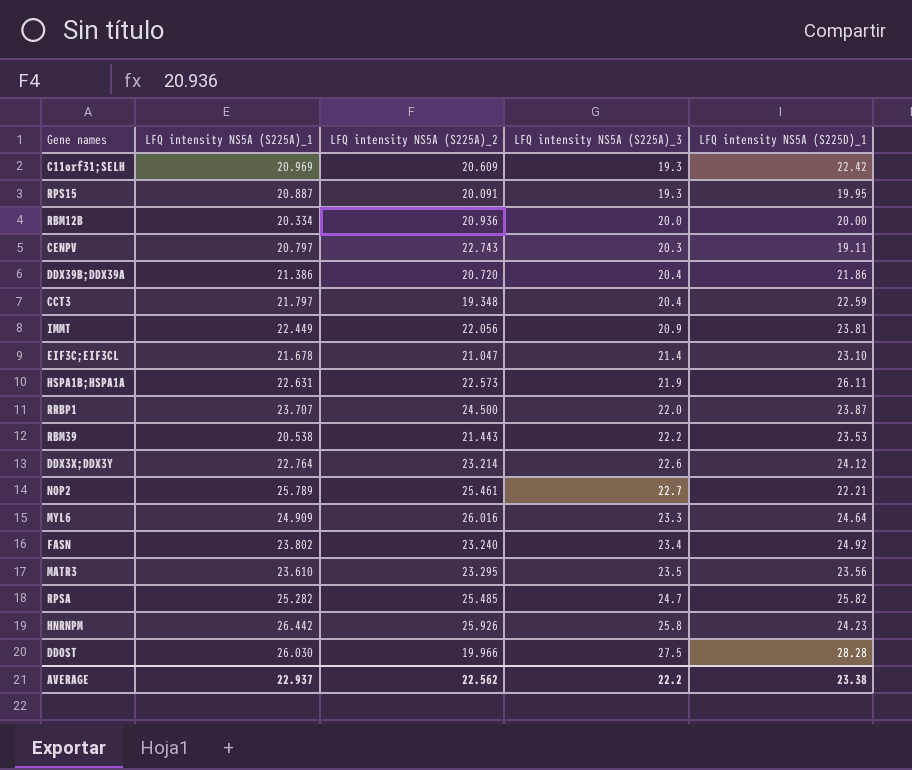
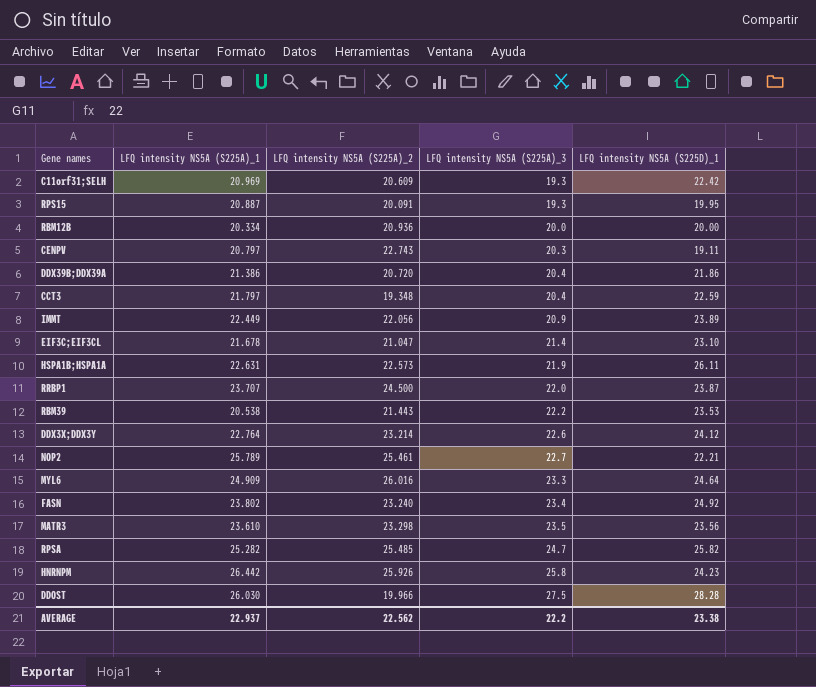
IMMT | LFQ intensity NS5A (S225D)_1: 23.81 -> 23.89
MATR3 | LFQ intensity NS5A (S225A)_2: 23.295 -> 23.298

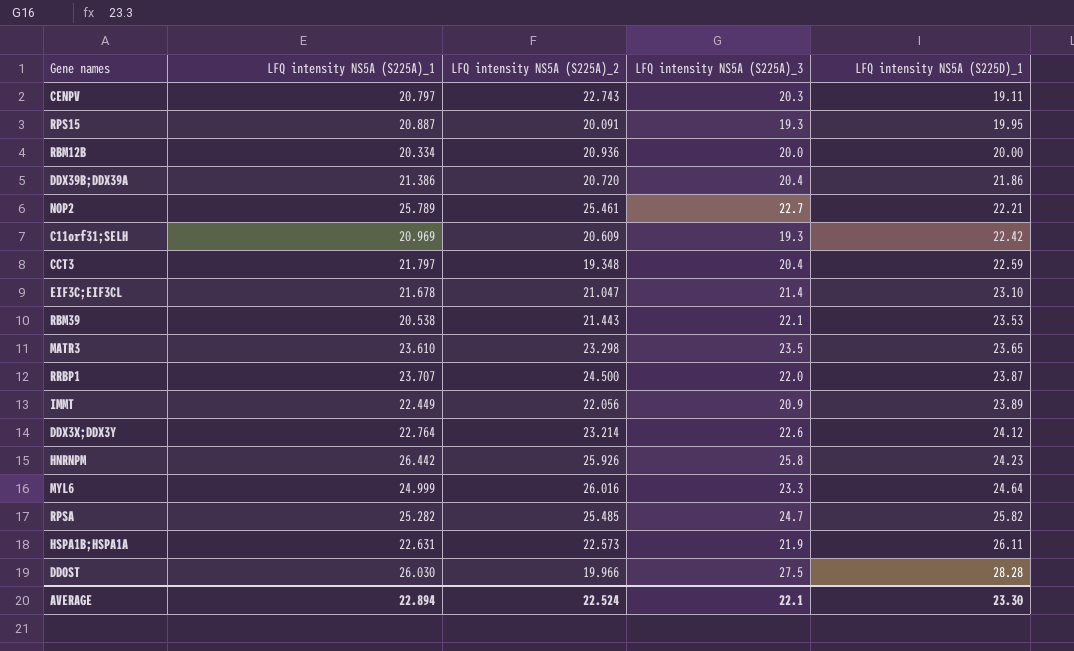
row order: LFQ intensity NS5A (S225A)_3 ascending -> LFQ intensity NS5A (S225D)_1 ascending
row FASN: 23.802 | 23.240 | 23.4 | 24.92 -> none
RBM39 | LFQ intensity NS5A (S225A)_3: 22.2 -> 22.1
MATR3 | LFQ intensity NS5A (S225D)_1: 23.56 -> 23.65
MYL6 | LFQ intensity NS5A (S225A)_1: 24.909 -> 24.999
AVERAGE | LFQ intensity NS5A (S225A)_1: 22.937 -> 22.894
AVERAGE | LFQ intensity NS5A (S225A)_2: 22.562 -> 22.524
AVERAGE | LFQ intensity NS5A (S225A)_3: 22.2 -> 22.1
AVERAGE | LFQ intensity NS5A (S225D)_1: 23.38 -> 23.30

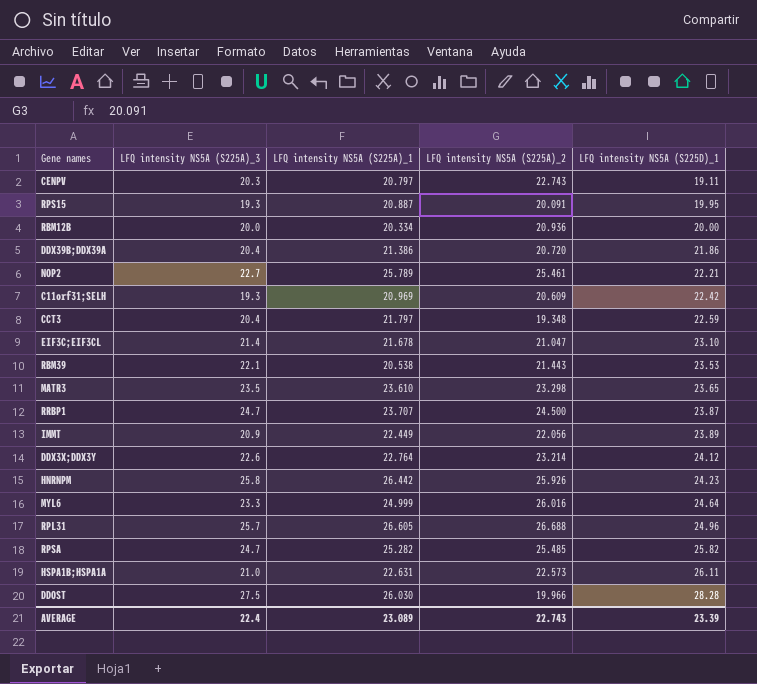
column LFQ intensity NS5A (S225A)_3 | position: 4 -> 2
RRBP1 | LFQ intensity NS5A (S225A)_3: 22.0 -> 24.7
row RPL31: none -> 25.7 | 26.605 | 26.688 | 24.96
HSPA1B;HSPA1A | LFQ intensity NS5A (S225A)_3: 21.9 -> 21.0
AVERAGE | LFQ intensity NS5A (S225A)_3: 22.1 -> 22.4
AVERAGE | LFQ intensity NS5A (S225A)_1: 22.894 -> 23.089
AVERAGE | LFQ intensity NS5A (S225A)_2: 22.524 -> 22.743
AVERAGE | LFQ intensity NS5A (S225D)_1: 23.30 -> 23.39

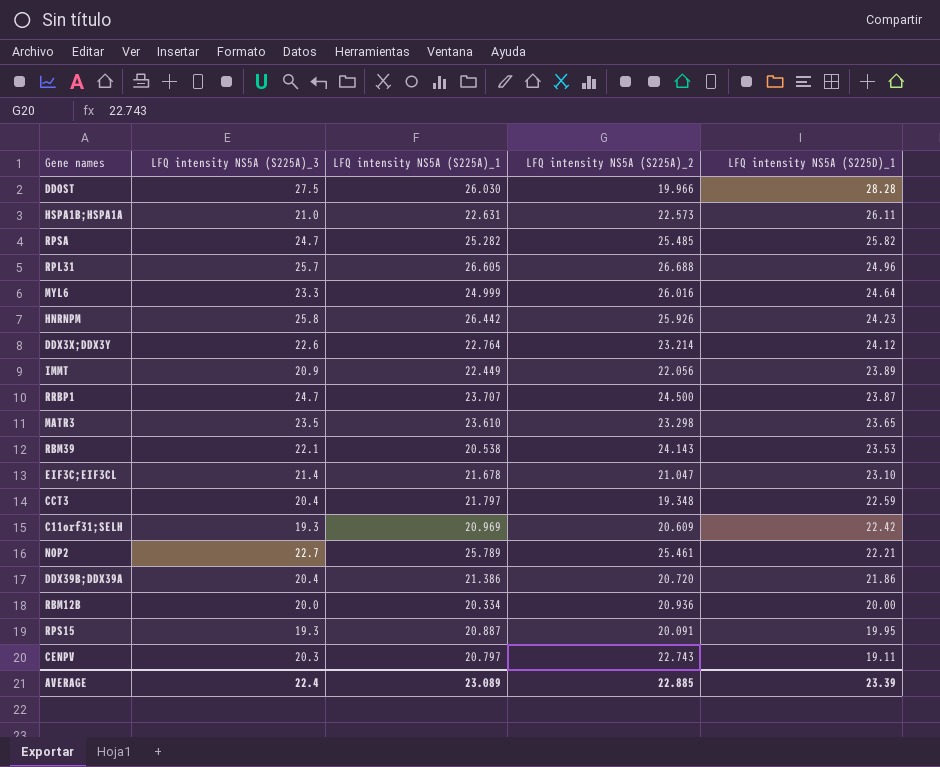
row order: LFQ intensity NS5A (S225D)_1 ascending -> LFQ intensity NS5A (S225D)_1 descending
RBM39 | LFQ intensity NS5A (S225A)_2: 21.443 -> 24.143
AVERAGE | LFQ intensity NS5A (S225A)_2: 22.743 -> 22.885

